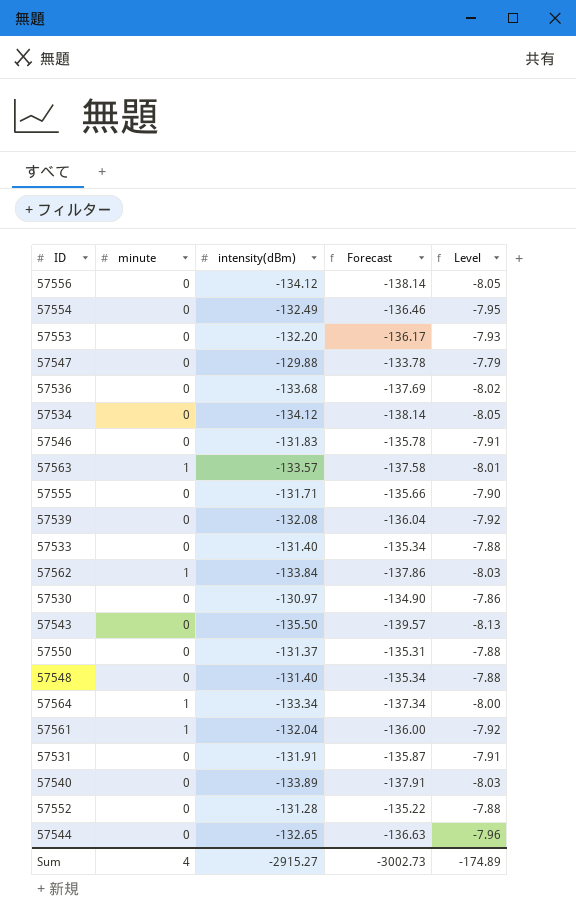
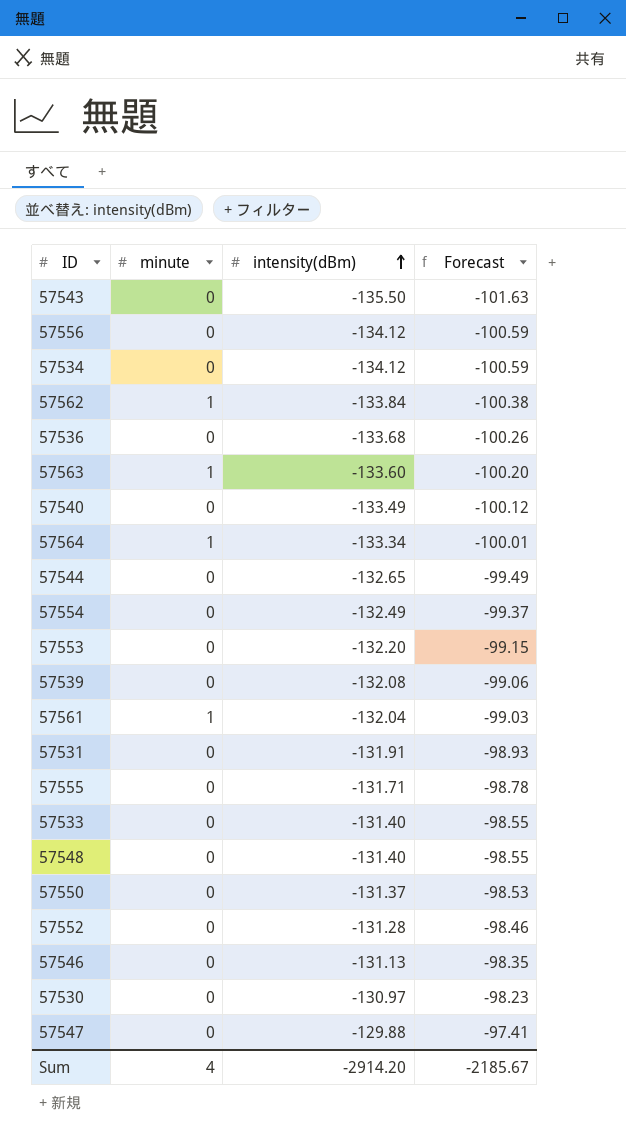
row order: none -> intensity(dBm) ascending
column Level | formula: [intensity(dBm)] * 0.06 -> none
column Forecast | formula: [intensity(dBm)] * 1.03 -> [intensity(dBm)] * 0.75
57563 | intensity(dBm): -133.57 -> -133.60
57540 | intensity(dBm): -133.89 -> -133.49
57546 | intensity(dBm): -131.83 -> -131.13
Sum | intensity(dBm): -2915.27 -> -2914.20
Sum | Forecast: -3002.73 -> -2185.67

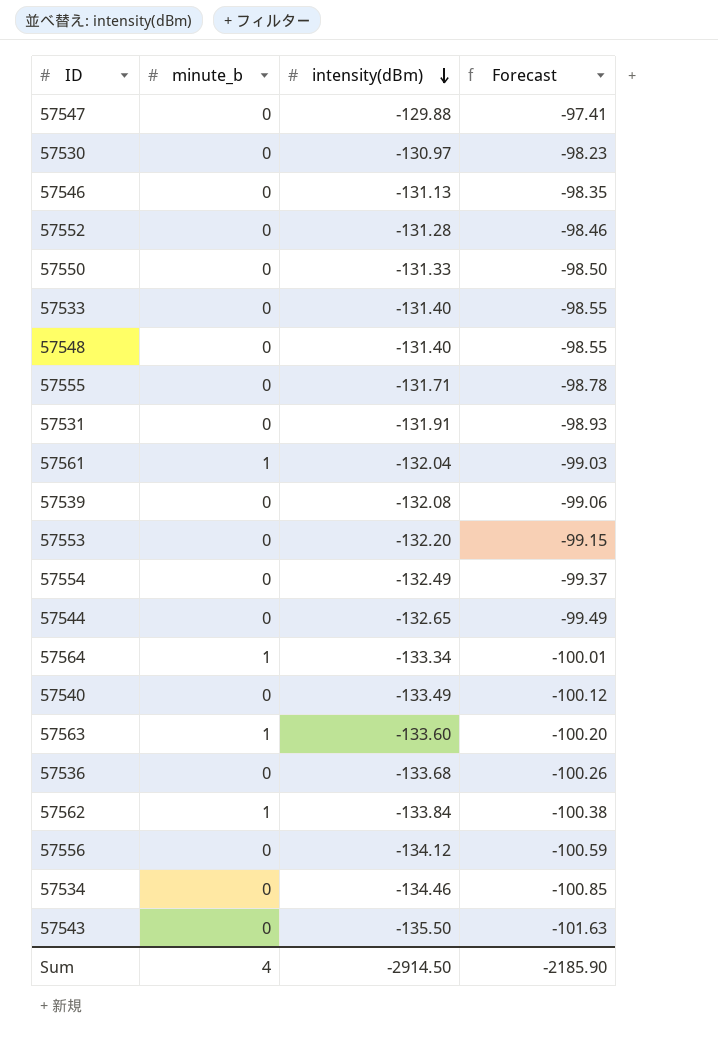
row order: intensity(dBm) ascending -> intensity(dBm) descending
column name: minute -> minute_b
57550 | intensity(dBm): -131.37 -> -131.33
57550 | Forecast: -98.53 -> -98.50
57534 | intensity(dBm): -134.12 -> -134.46
57534 | Forecast: -100.59 -> -100.85
Sum | intensity(dBm): -2914.20 -> -2914.50
Sum | Forecast: -2185.67 -> -2185.90

